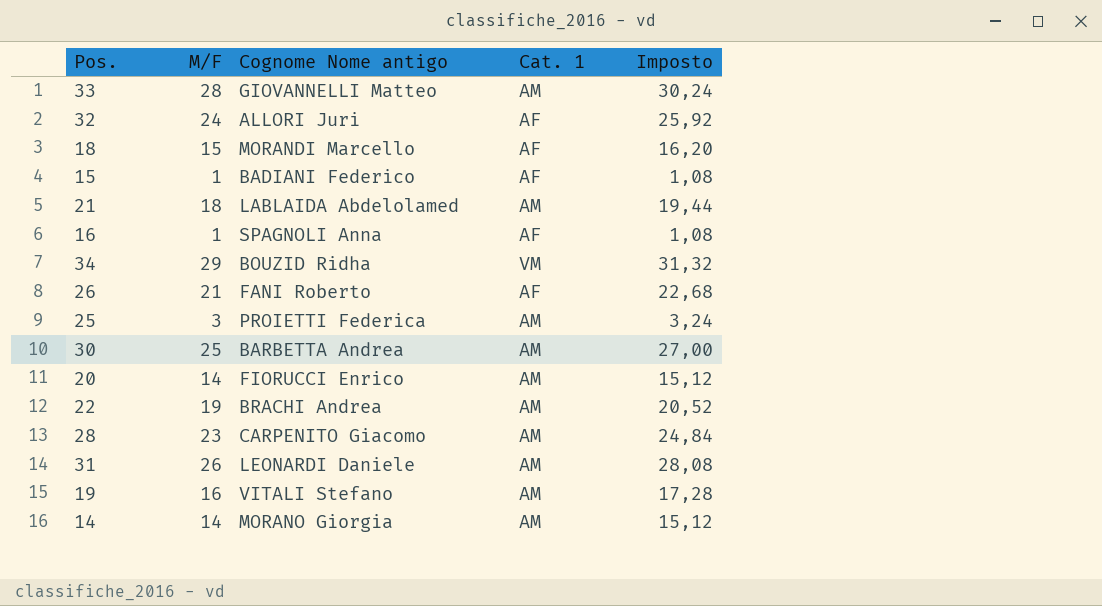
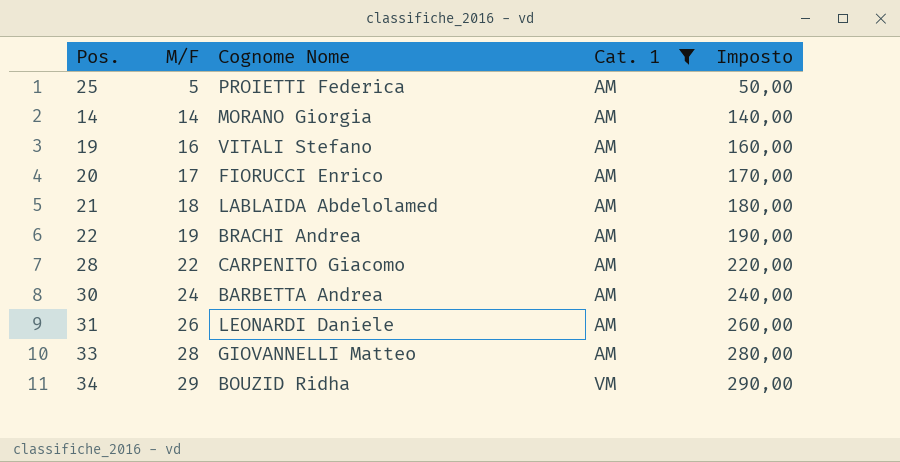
filter: none -> Cat. 1 != AF
row order: none -> M/F ascending
column name: Cognome Nome antigo -> Cognome Nome
column Imposto | formula: [M/F] * 1,08 -> [M/F] * 10
25 | M/F: 3 -> 5
20 | M/F: 14 -> 17
28 | M/F: 23 -> 22
30 | M/F: 25 -> 24

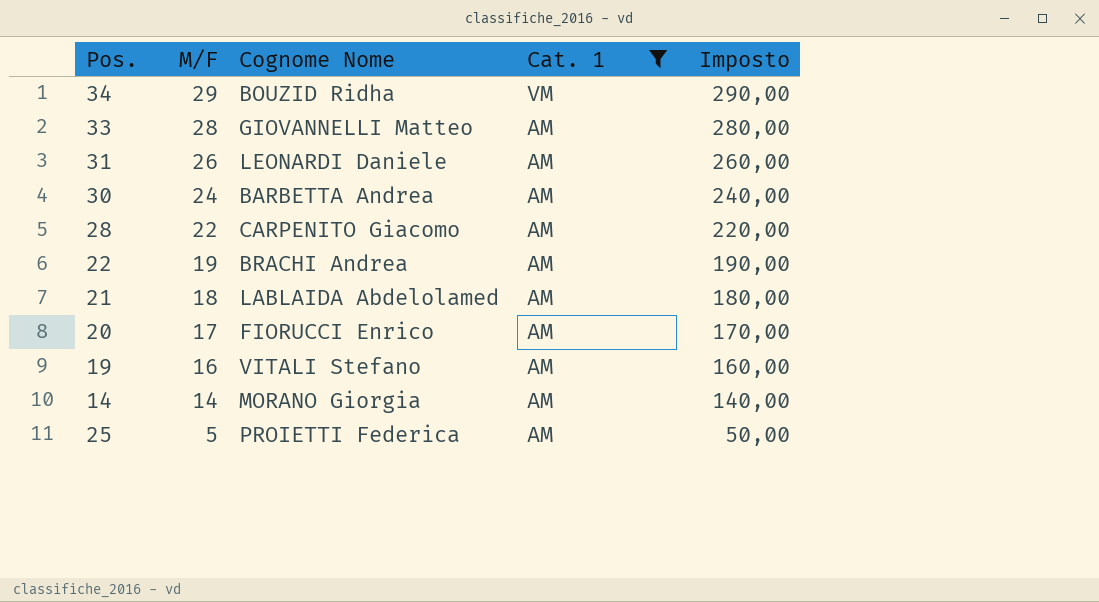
row order: M/F ascending -> M/F descending

